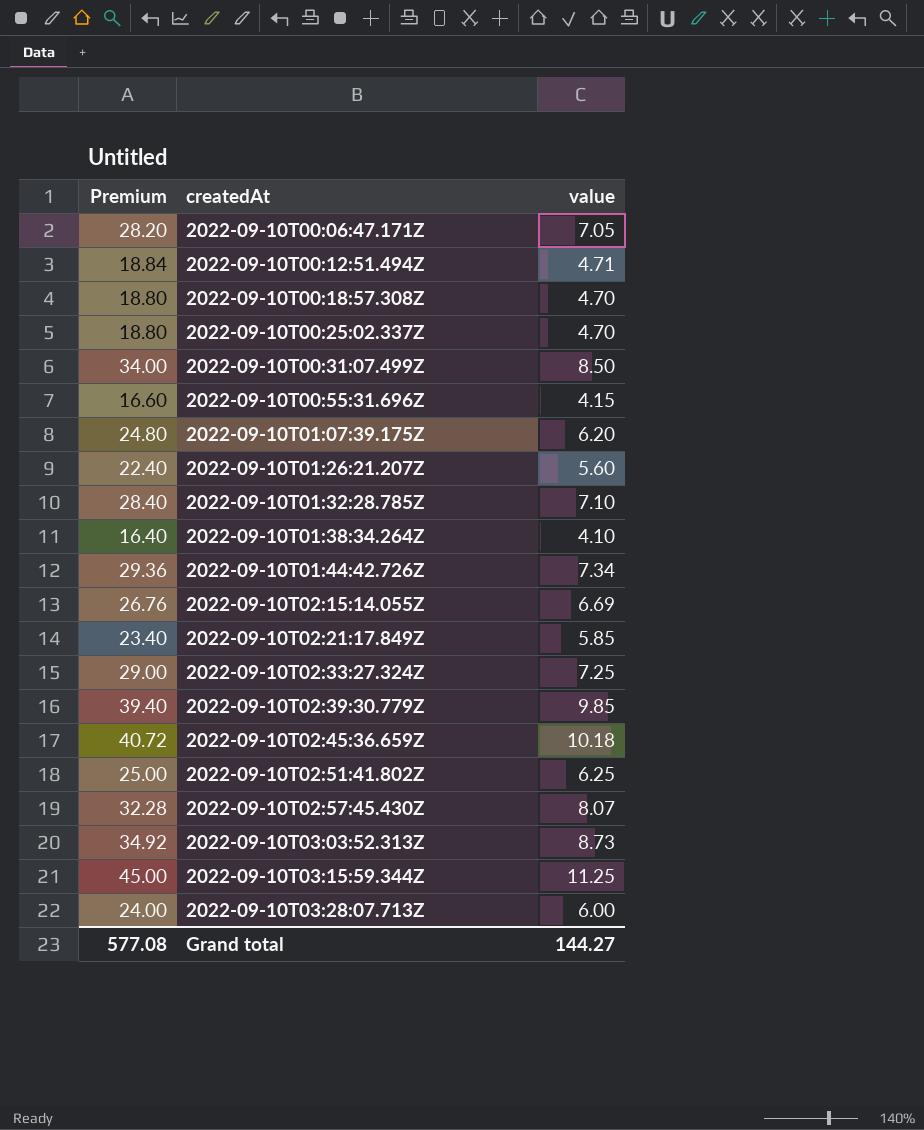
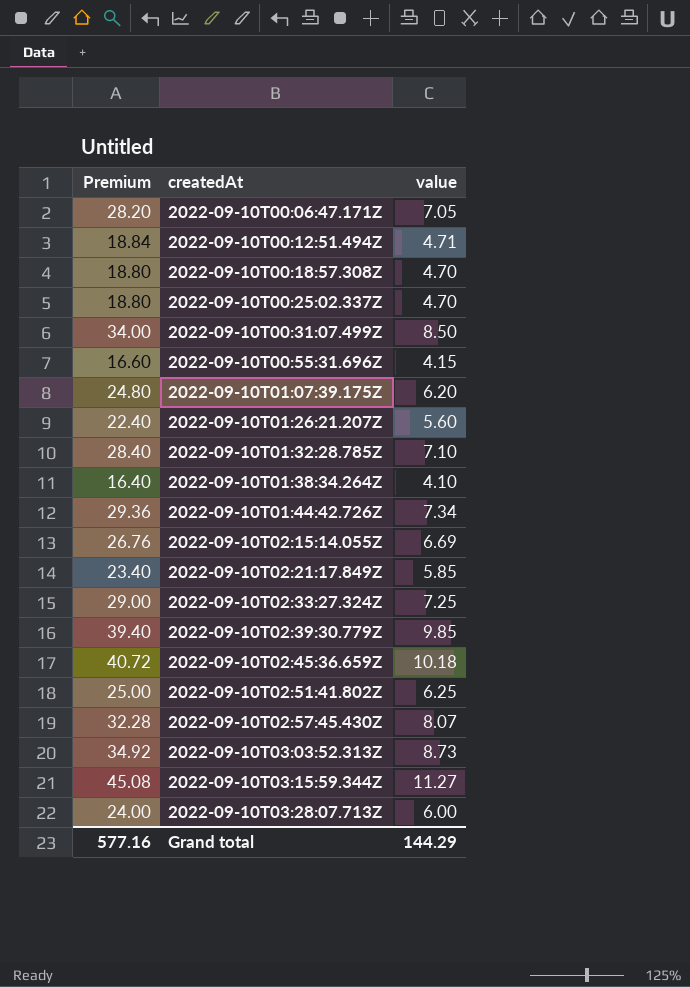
2022-09-10T03:15:59.344Z | Premium: 45.00 -> 45.08
2022-09-10T03:15:59.344Z | value: 11.25 -> 11.27
Grand total | Premium: 577.08 -> 577.16
Grand total | value: 144.27 -> 144.29

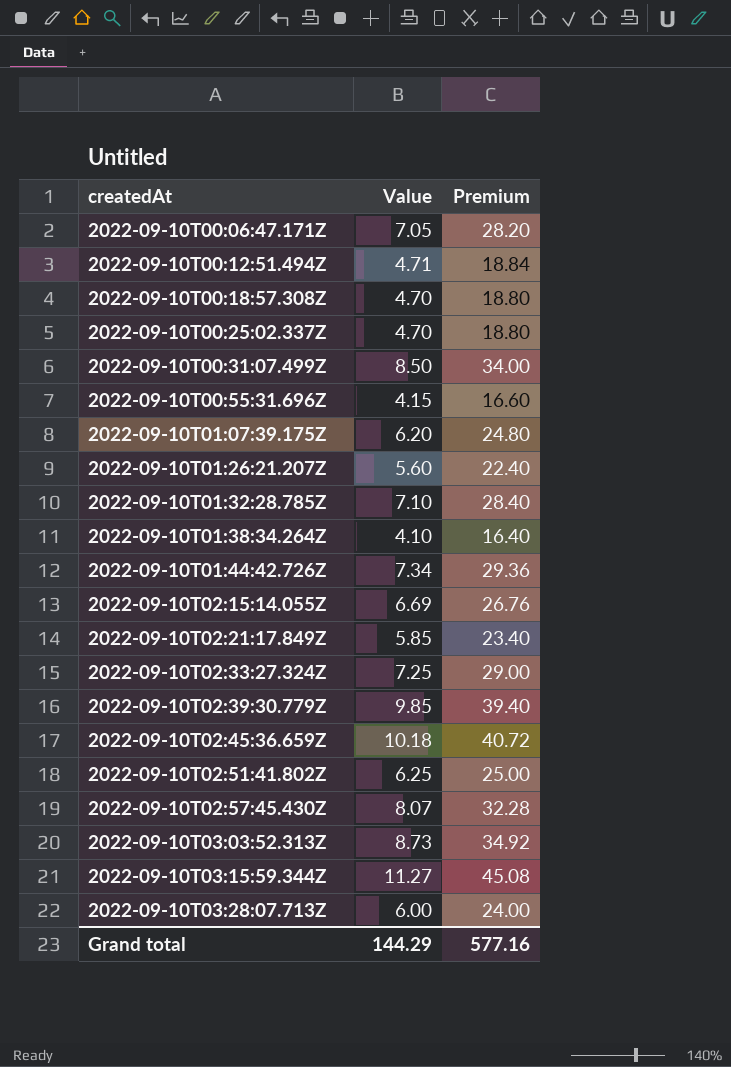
column name: value -> Value
column Premium | position: 1 -> 3

